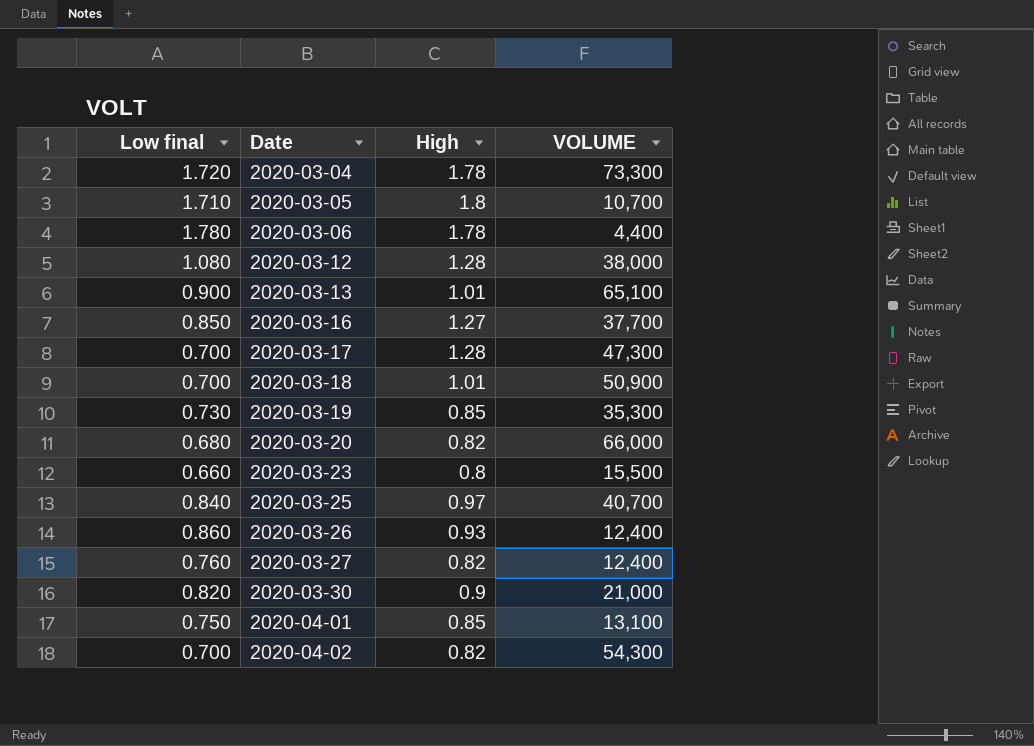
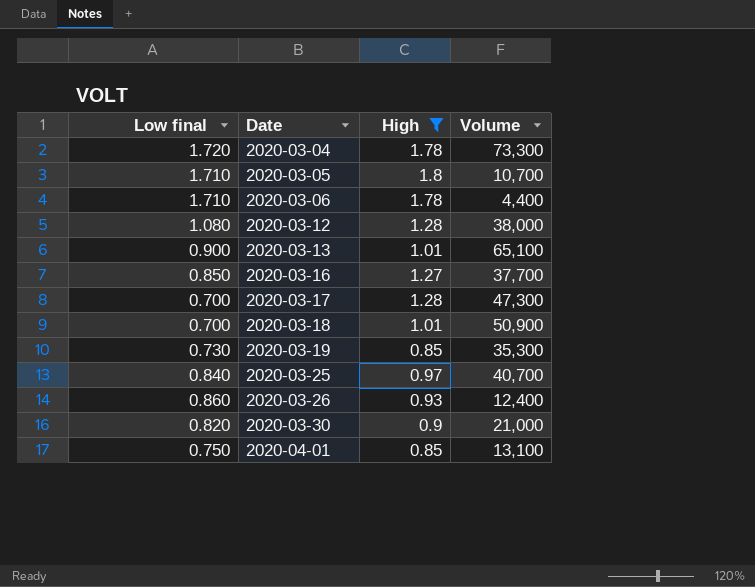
filter: none -> High >= 0.85
column name: VOLUME -> Volume
2020-03-06 | Low final: 1.780 -> 1.710

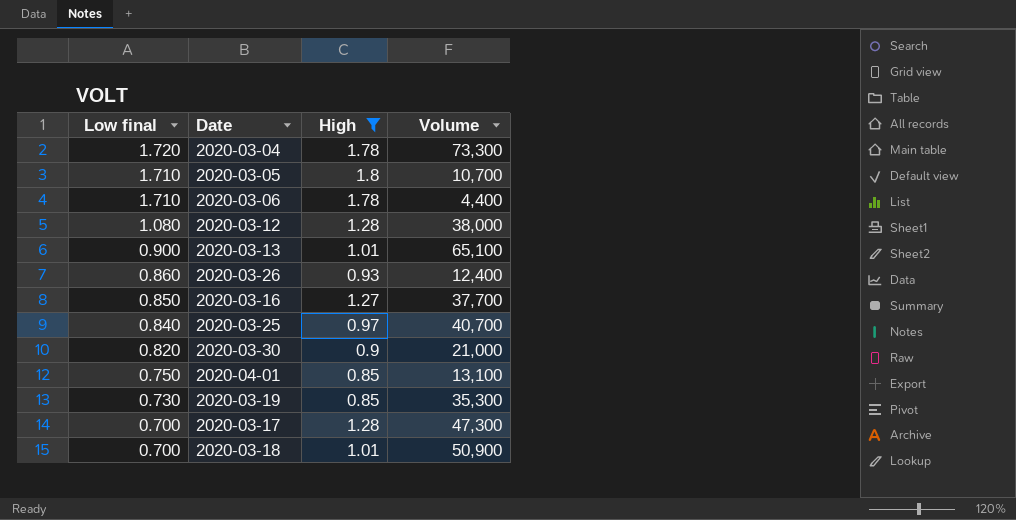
row order: Date ascending -> Low final descending

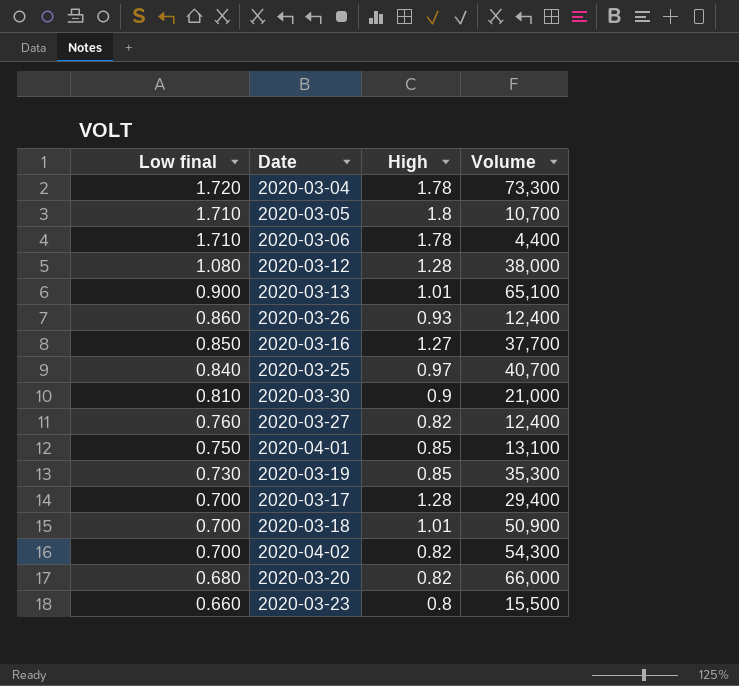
filter: High >= 0.85 -> none
2020-03-30 | Low final: 0.820 -> 0.810
2020-03-17 | Volume: 47,300 -> 29,400

